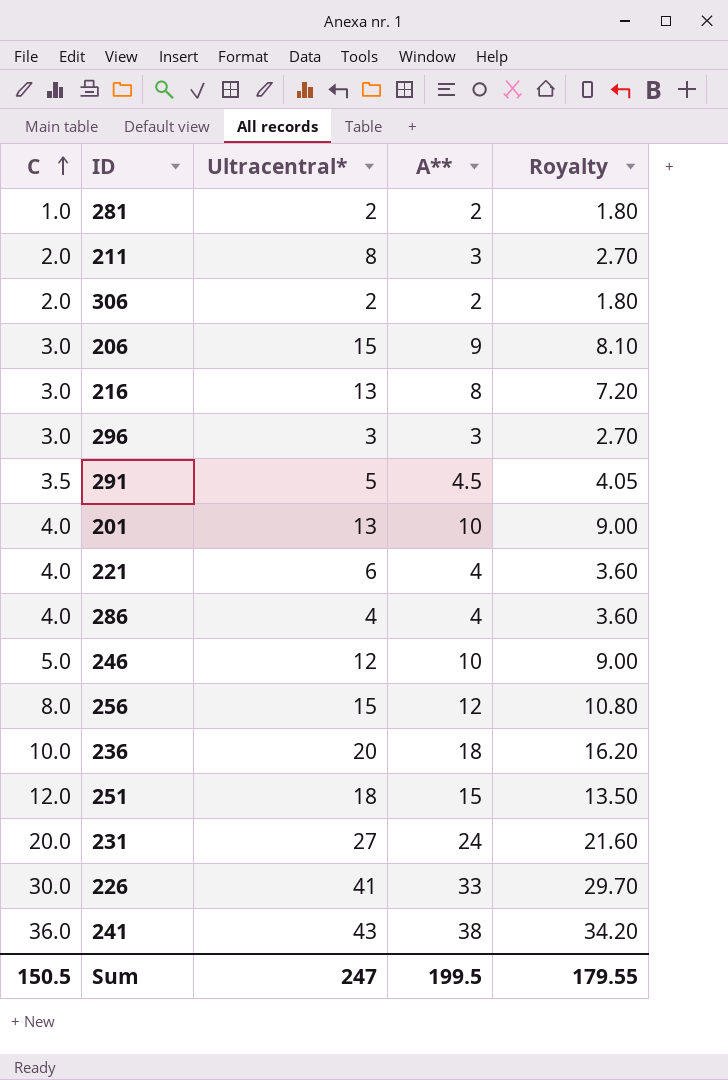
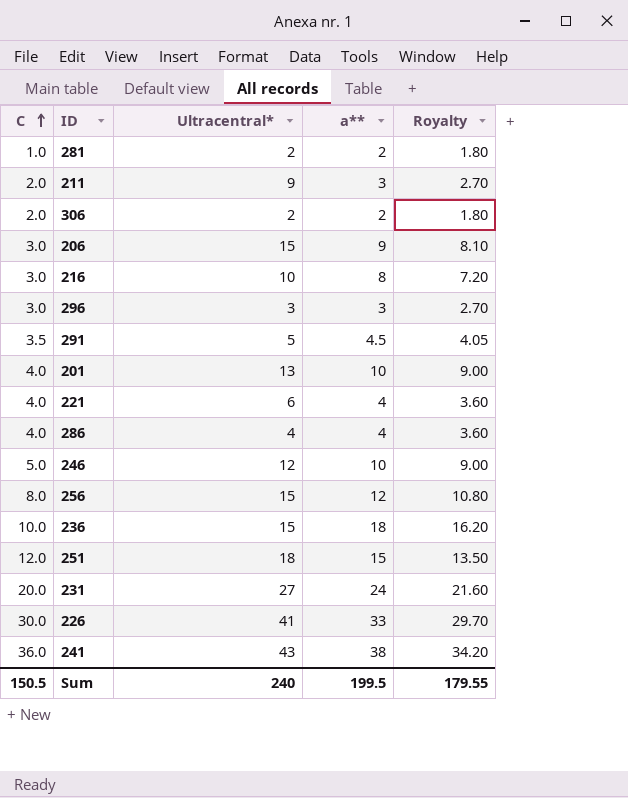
column name: A** -> a**
211 | Ultracentral*: 8 -> 9
216 | Ultracentral*: 13 -> 10
236 | Ultracentral*: 20 -> 15
Sum | Ultracentral*: 247 -> 240

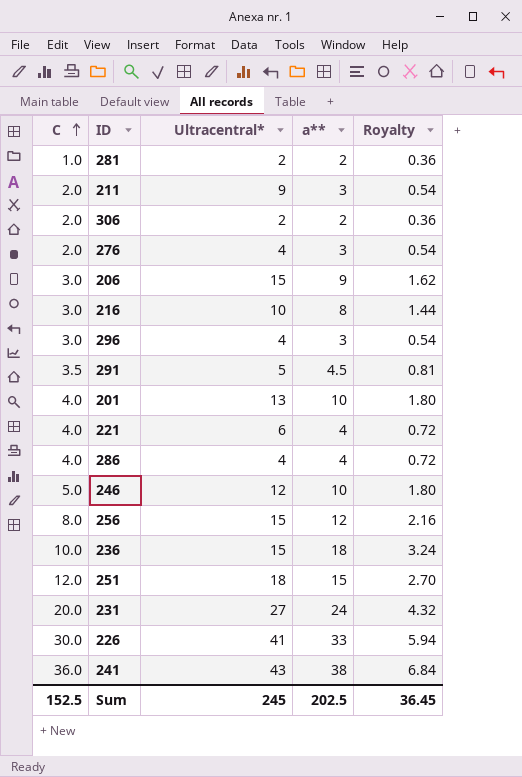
column Royalty | formula: [a**] * 0.9 -> [a**] * 0.18
row 276: none -> 2.0 | 4 | 3 | 0.54
296 | Ultracentral*: 3 -> 4
Sum | C: 150.5 -> 152.5
Sum | Ultracentral*: 240 -> 245
Sum | a**: 199.5 -> 202.5
Sum | Royalty: 179.55 -> 36.45

